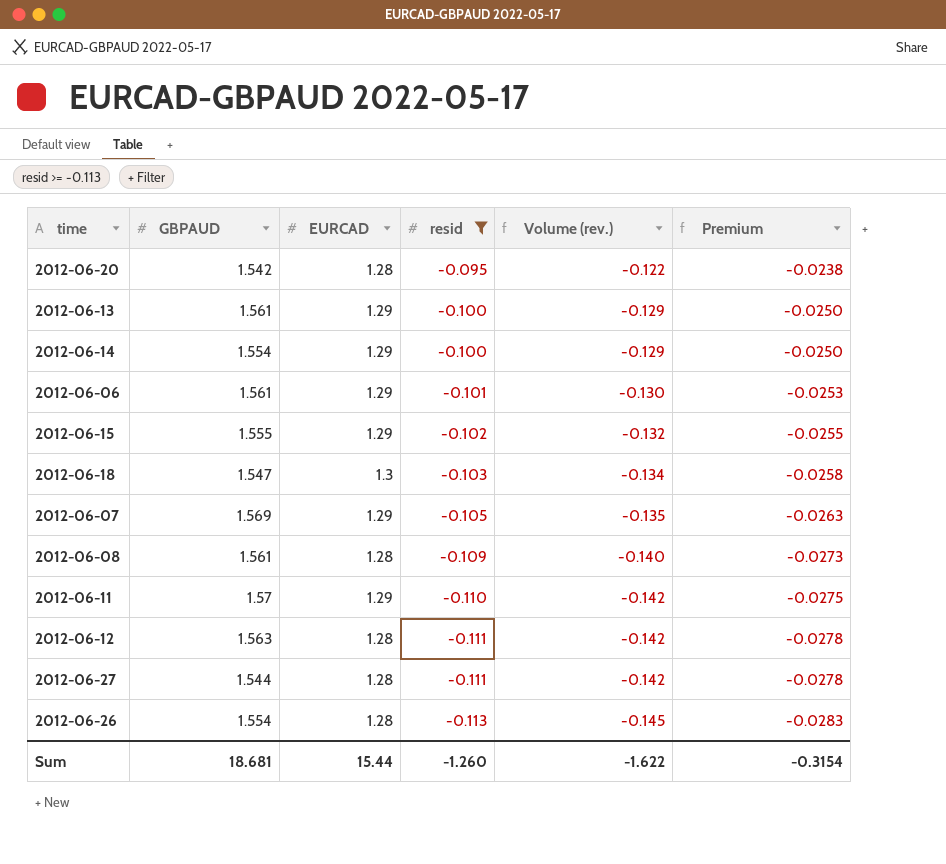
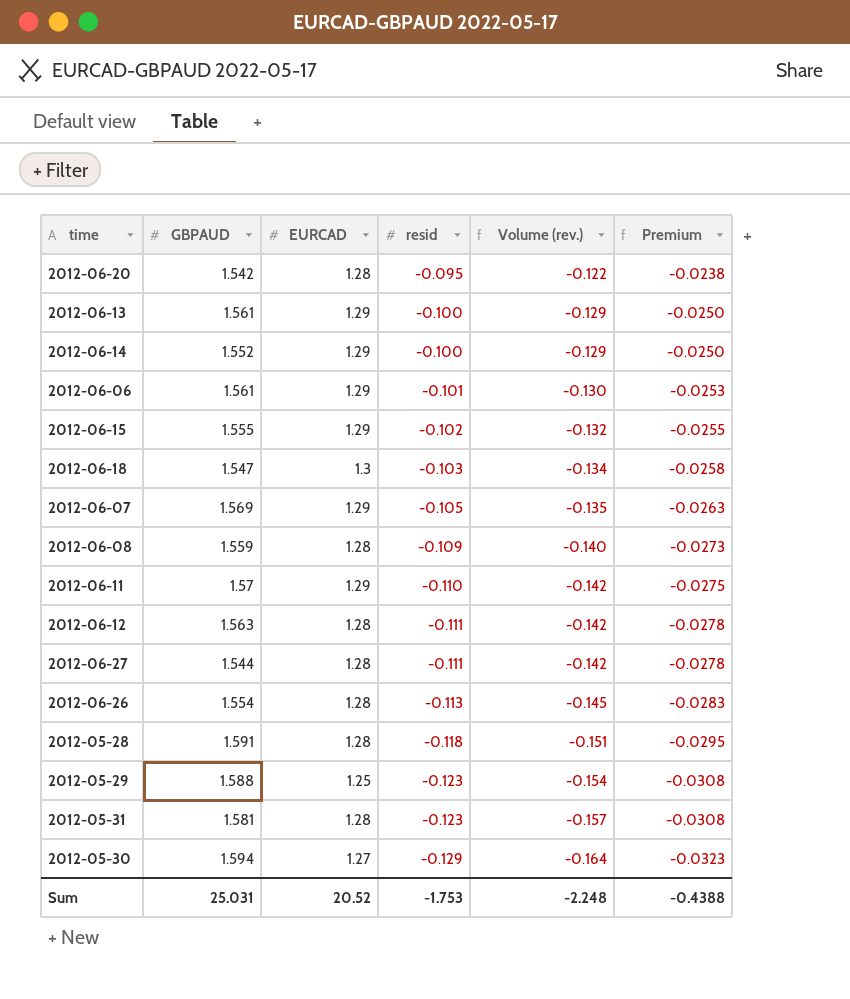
filter: resid >= -0.113 -> none
2012-06-14 | GBPAUD: 1.554 -> 1.552
2012-06-08 | GBPAUD: 1.561 -> 1.559
Sum | GBPAUD: 18.681 -> 25.031
Sum | EURCAD: 15.44 -> 20.52
Sum | resid: -1.260 -> -1.753
Sum | Volume (rev.): -1.622 -> -2.248
Sum | Premium: -0.3154 -> -0.4388

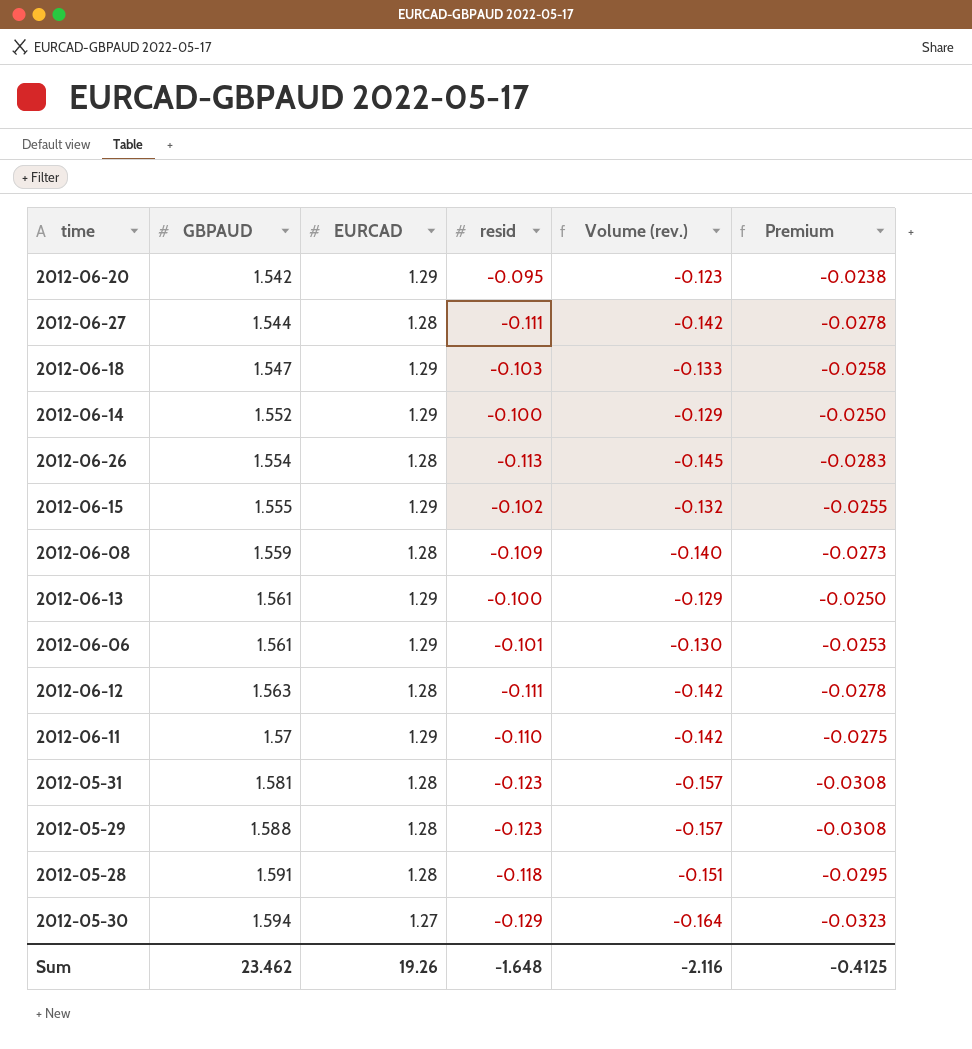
row order: resid descending -> GBPAUD ascending
row 2012-06-07: 1.569 | 1.29 | -0.105 | -0.135 | -0.0263 -> none
2012-06-20 | EURCAD: 1.28 -> 1.29
2012-06-20 | Volume (rev.): -0.122 -> -0.123
2012-06-18 | EURCAD: 1.3 -> 1.29
2012-06-18 | Volume (rev.): -0.134 -> -0.133
2012-05-29 | EURCAD: 1.25 -> 1.28
2012-05-29 | Volume (rev.): -0.154 -> -0.157
Sum | GBPAUD: 25.031 -> 23.462
Sum | EURCAD: 20.52 -> 19.26
Sum | resid: -1.753 -> -1.648
Sum | Volume (rev.): -2.248 -> -2.116
Sum | Premium: -0.4388 -> -0.4125

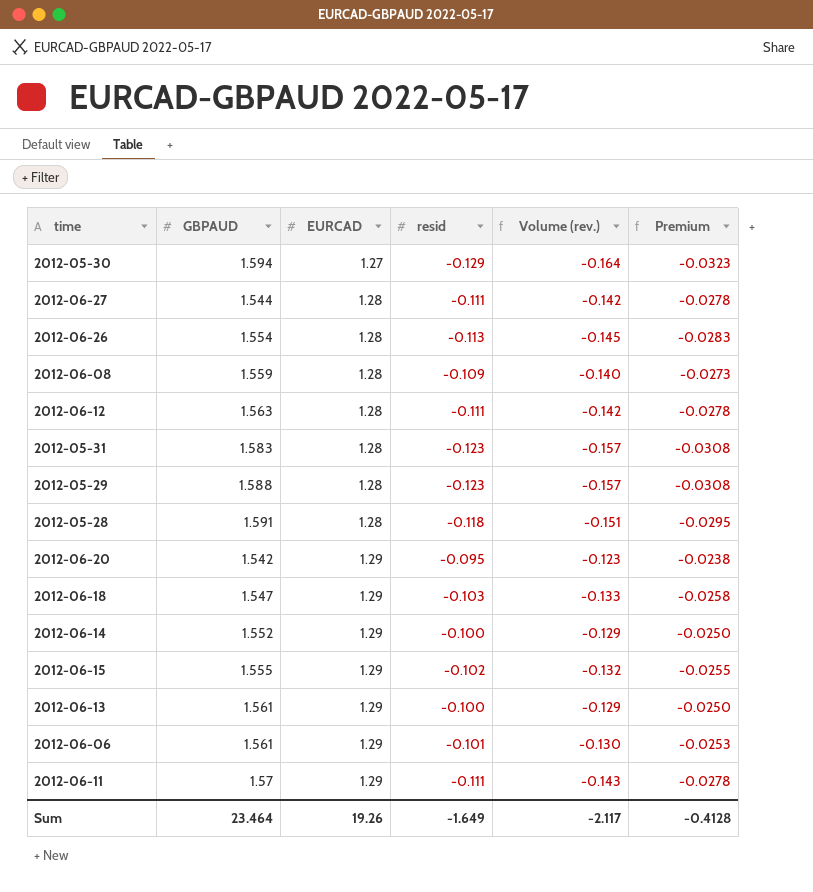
row order: GBPAUD ascending -> EURCAD ascending
2012-05-31 | GBPAUD: 1.581 -> 1.583
2012-06-11 | resid: -0.110 -> -0.111
2012-06-11 | Volume (rev.): -0.142 -> -0.143
2012-06-11 | Premium: -0.0275 -> -0.0278
Sum | GBPAUD: 23.462 -> 23.464
Sum | resid: -1.648 -> -1.649
Sum | Volume (rev.): -2.116 -> -2.117
Sum | Premium: -0.4125 -> -0.4128

